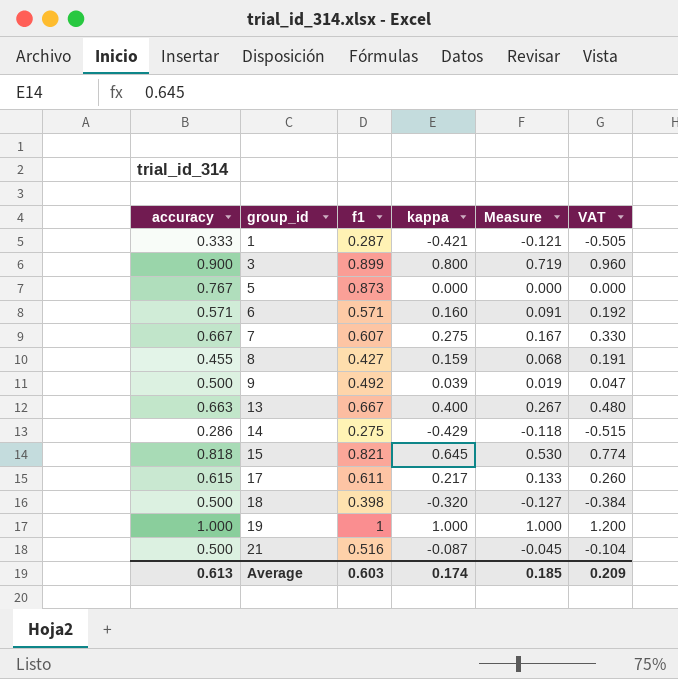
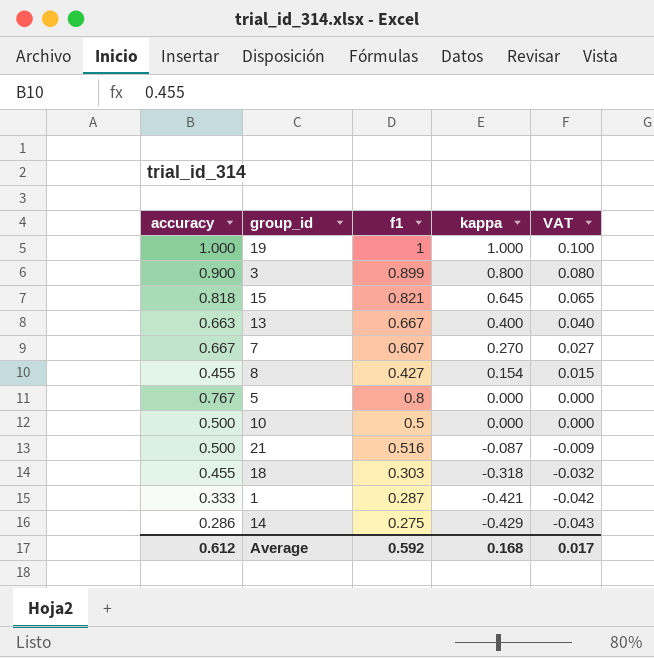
row order: group_id ascending -> kappa descending
column Measure | formula: [f1] * [kappa] -> none
column VAT | formula: [kappa] * 1.2 -> [kappa] * 0.1
row 6: 0.571 | 0.571 | 0.160 | 0.091 | 0.192 -> none
row 9: 0.500 | 0.492 | 0.039 | 0.019 | 0.047 -> none
row 17: 0.615 | 0.611 | 0.217 | 0.133 | 0.260 -> none
7 | kappa: 0.275 -> 0.270
8 | kappa: 0.159 -> 0.154
5 | f1: 0.873 -> 0.8
row 10: none -> 0.500 | 0.5 | 0.000 | 0.000
18 | accuracy: 0.500 -> 0.455
18 | f1: 0.398 -> 0.303
18 | kappa: -0.320 -> -0.318
Average | accuracy: 0.613 -> 0.612
Average | f1: 0.603 -> 0.592
Average | kappa: 0.174 -> 0.168
Average | VAT: 0.209 -> 0.017

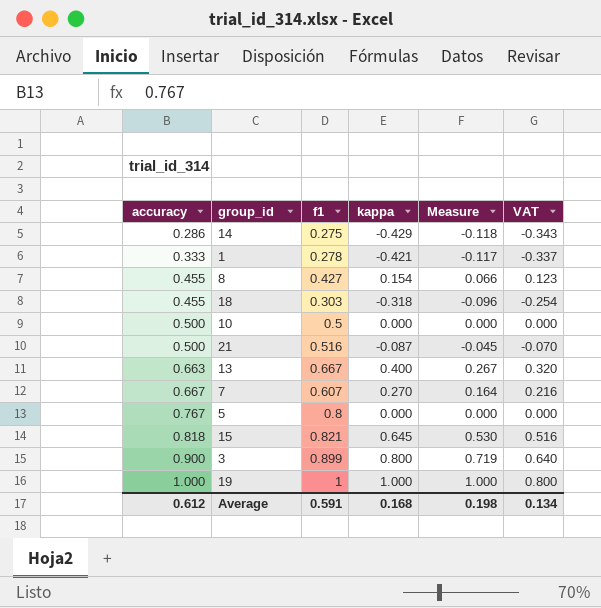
row order: kappa descending -> accuracy ascending
column Measure | formula: none -> [f1] * [kappa]
column VAT | formula: [kappa] * 0.1 -> [kappa] * 0.8
1 | f1: 0.287 -> 0.278
Average | f1: 0.592 -> 0.591
Average | VAT: 0.017 -> 0.134

